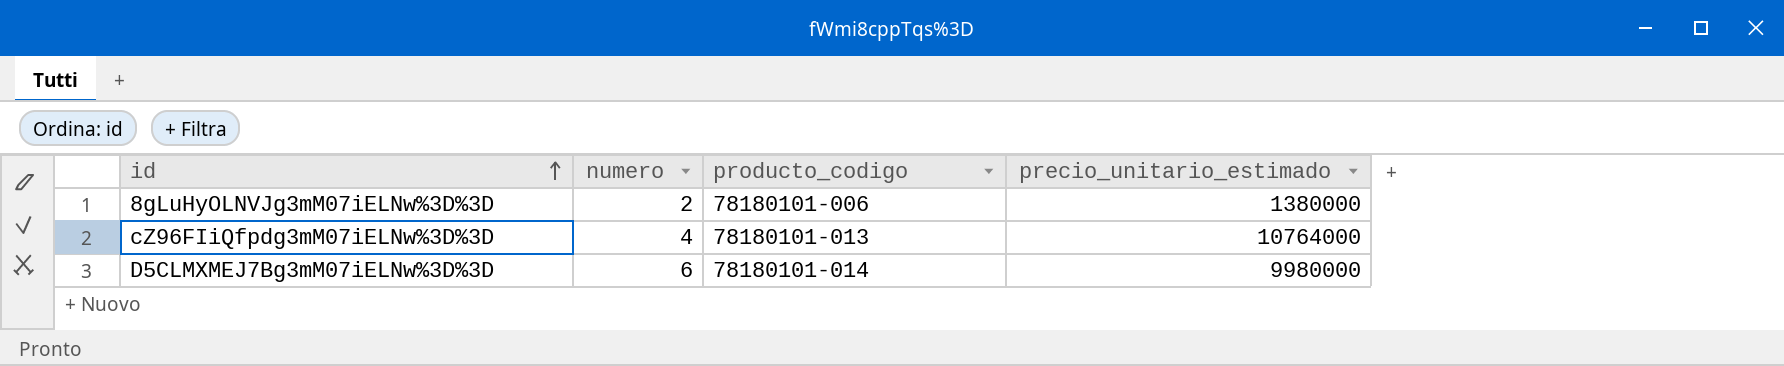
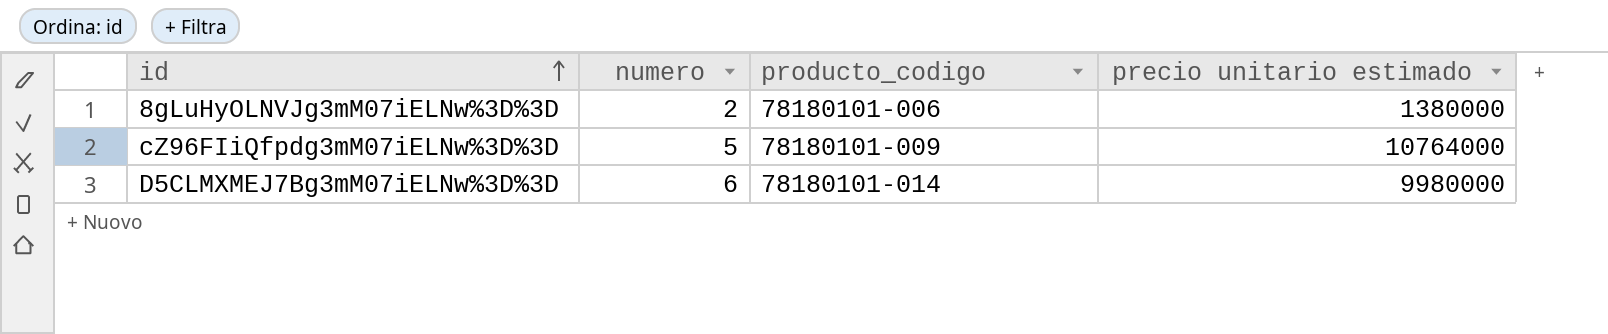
column name: precio_unitario_estimado -> precio unitario estimado
cZ96FIiQfpdg3mM07iELNw%3D%3D | numero: 4 -> 5
cZ96FIiQfpdg3mM07iELNw%3D%3D | producto_codigo: 78180101-013 -> 78180101-009

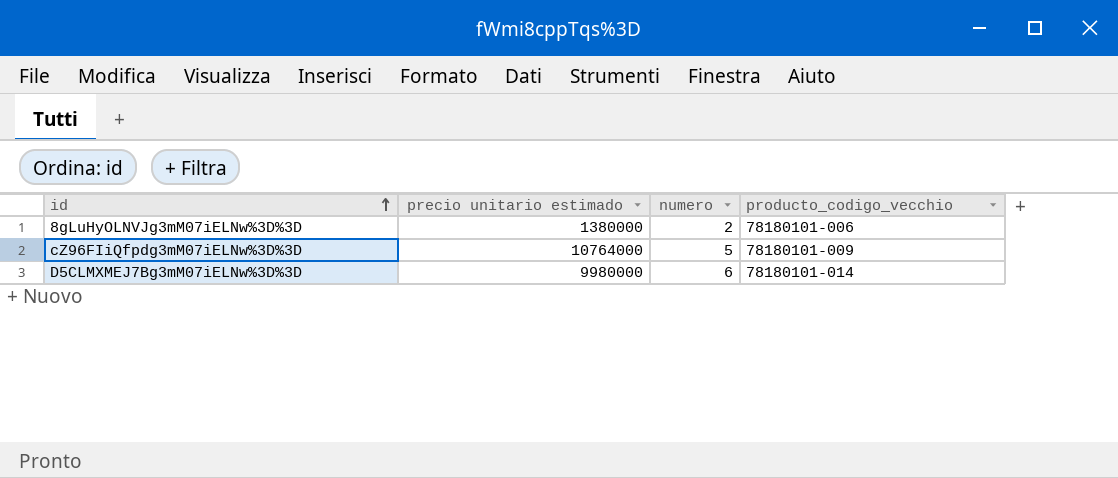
column precio unitario estimado | position: 4 -> 2
column name: producto_codigo -> producto_codigo_vecchio

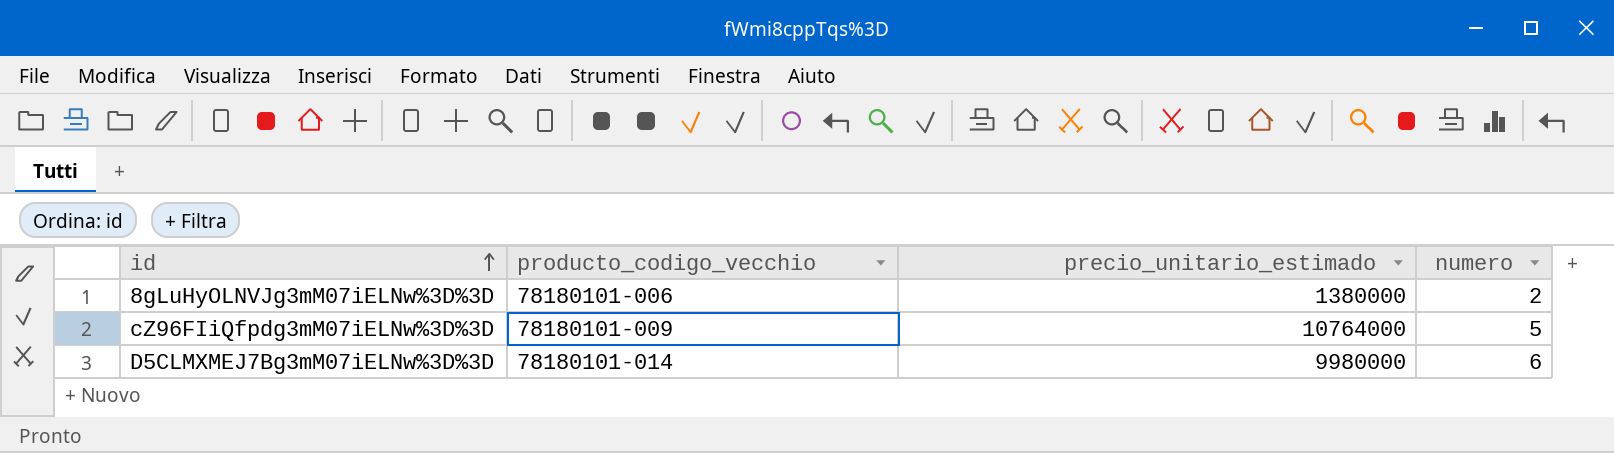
column producto_codigo_vecchio | position: 4 -> 2
column name: precio unitario estimado -> precio_unitario_estimado

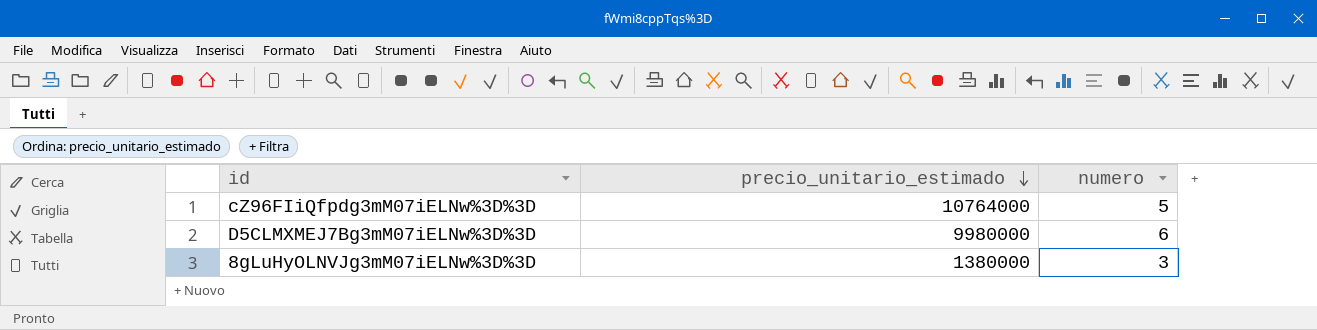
row order: id ascending -> precio_unitario_estimado descending
column producto_codigo_vecchio | position: 2 -> none
8gLuHyOLNVJg3mM07iELNw%3D%3D | numero: 2 -> 3

